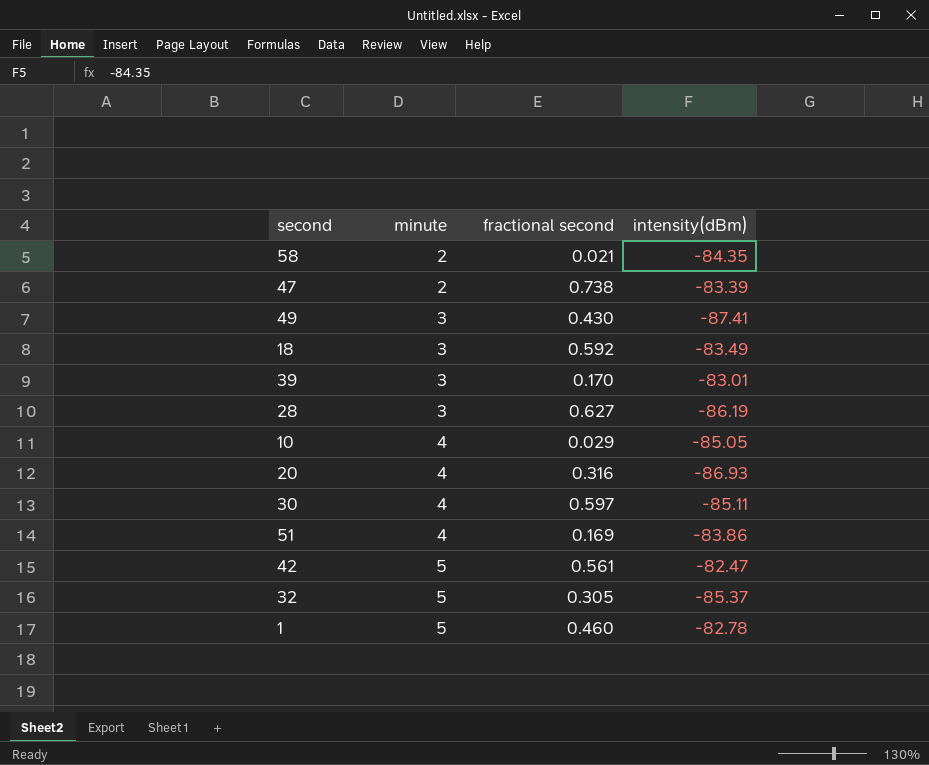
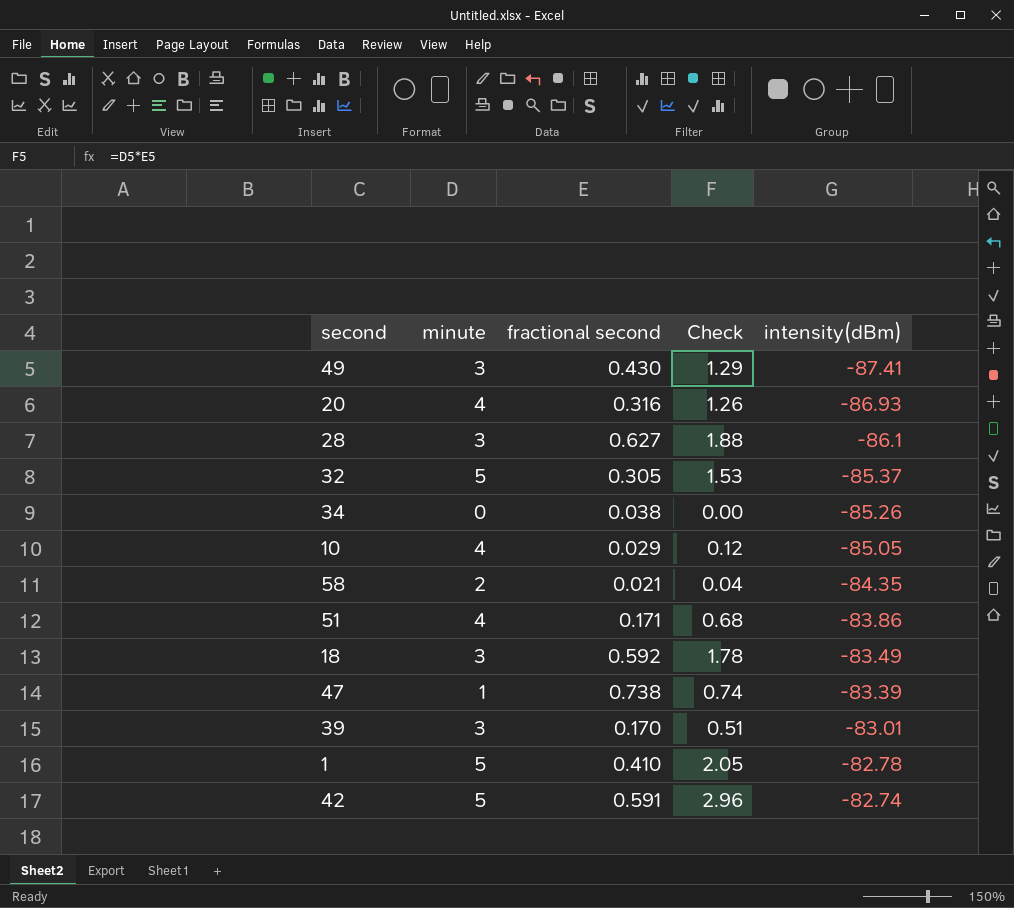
row order: minute ascending -> intensity(dBm) ascending
column Check | formula: none -> [minute] * [fractional second]
row 30: 4 | 0.597 | -85.11 -> none
28 | intensity(dBm): -86.19 -> -86.1
row 34: none -> 0 | 0.038 | 0.00 | -85.26
51 | fractional second: 0.169 -> 0.171
47 | minute: 2 -> 1
1 | fractional second: 0.460 -> 0.410
42 | fractional second: 0.561 -> 0.591
42 | intensity(dBm): -82.47 -> -82.74

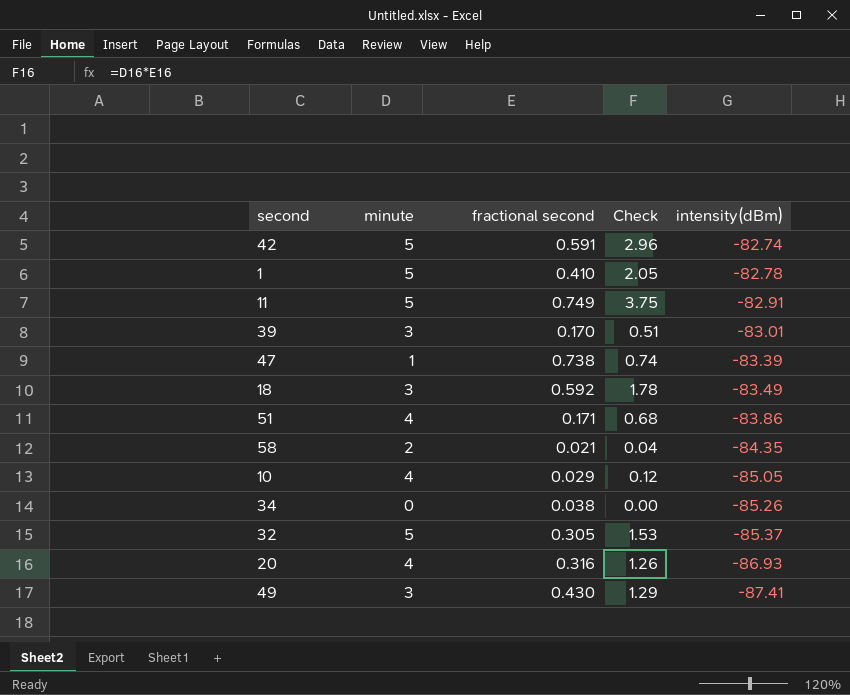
row order: intensity(dBm) ascending -> intensity(dBm) descending
row 28: 3 | 0.627 | 1.88 | -86.1 -> none
row 11: none -> 5 | 0.749 | 3.75 | -82.91

